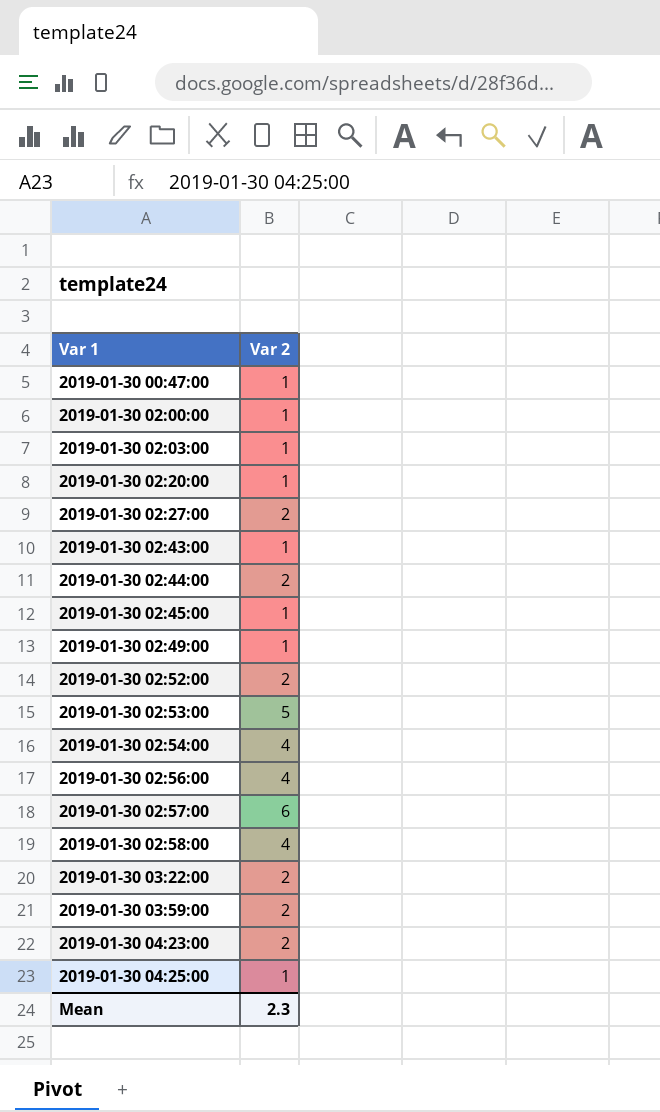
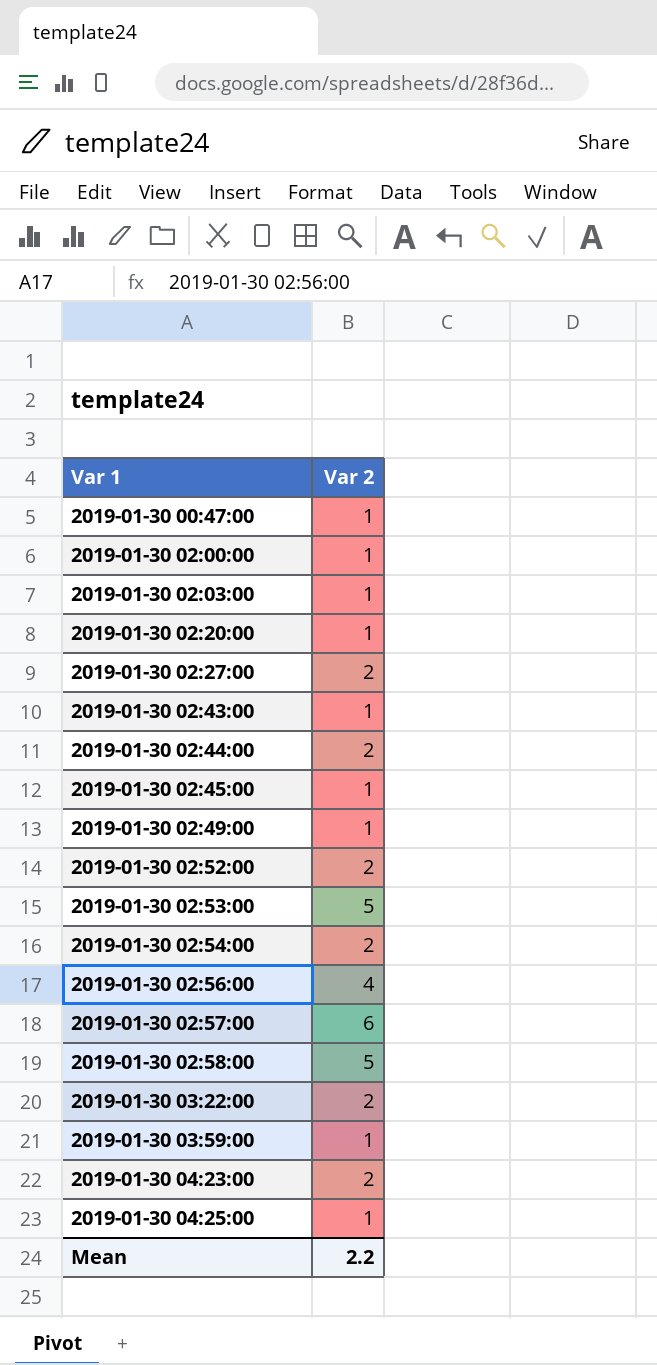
2019-01-30 02:54:00 | Var 2: 4 -> 2
2019-01-30 02:58:00 | Var 2: 4 -> 5
2019-01-30 03:59:00 | Var 2: 2 -> 1
Mean | Var 2: 2.3 -> 2.2

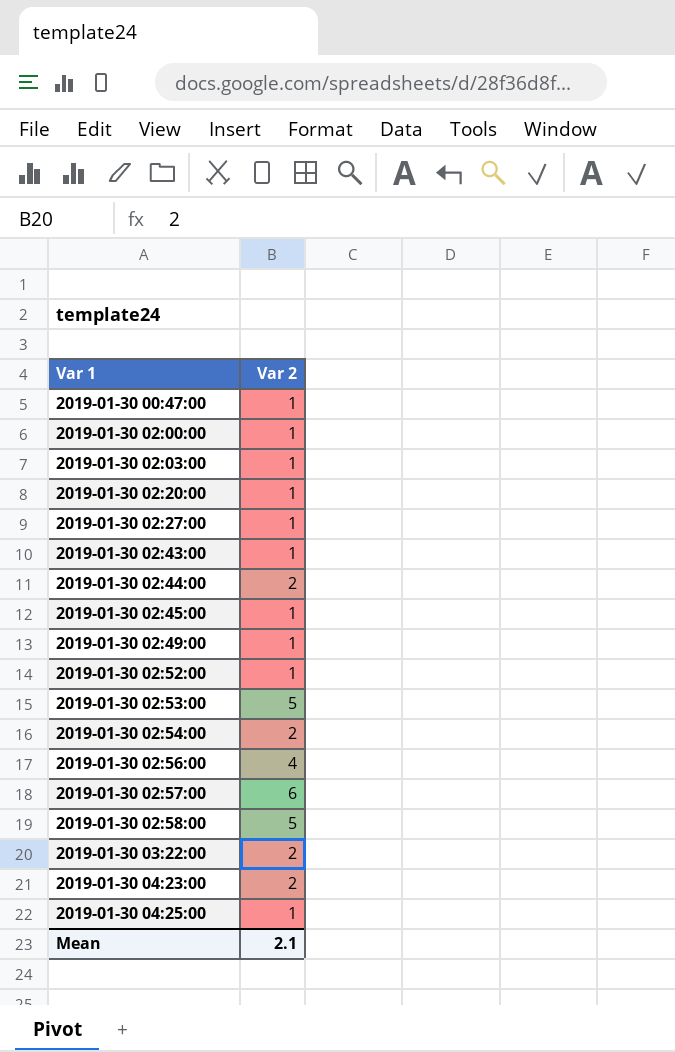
row 2019-01-30 03:59:00: 1 -> none
2019-01-30 02:27:00 | Var 2: 2 -> 1
2019-01-30 02:52:00 | Var 2: 2 -> 1
Mean | Var 2: 2.2 -> 2.1

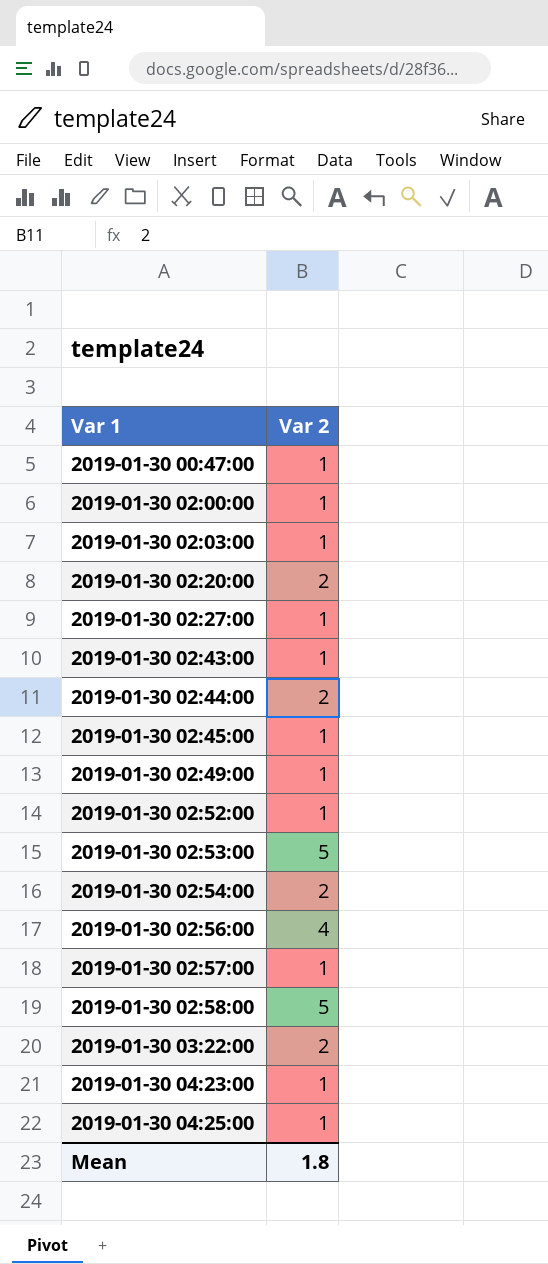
2019-01-30 02:20:00 | Var 2: 1 -> 2
2019-01-30 02:57:00 | Var 2: 6 -> 1
2019-01-30 04:23:00 | Var 2: 2 -> 1
Mean | Var 2: 2.1 -> 1.8

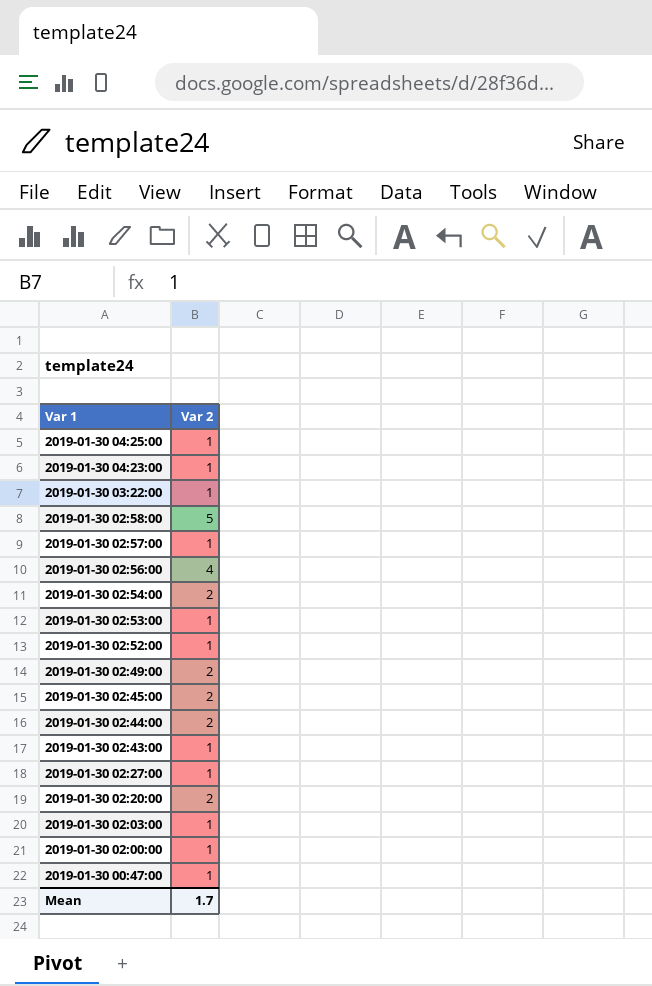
row order: Var 1 ascending -> Var 1 descending
2019-01-30 03:22:00 | Var 2: 2 -> 1
2019-01-30 02:53:00 | Var 2: 5 -> 1
2019-01-30 02:49:00 | Var 2: 1 -> 2
2019-01-30 02:45:00 | Var 2: 1 -> 2
Mean | Var 2: 1.8 -> 1.7

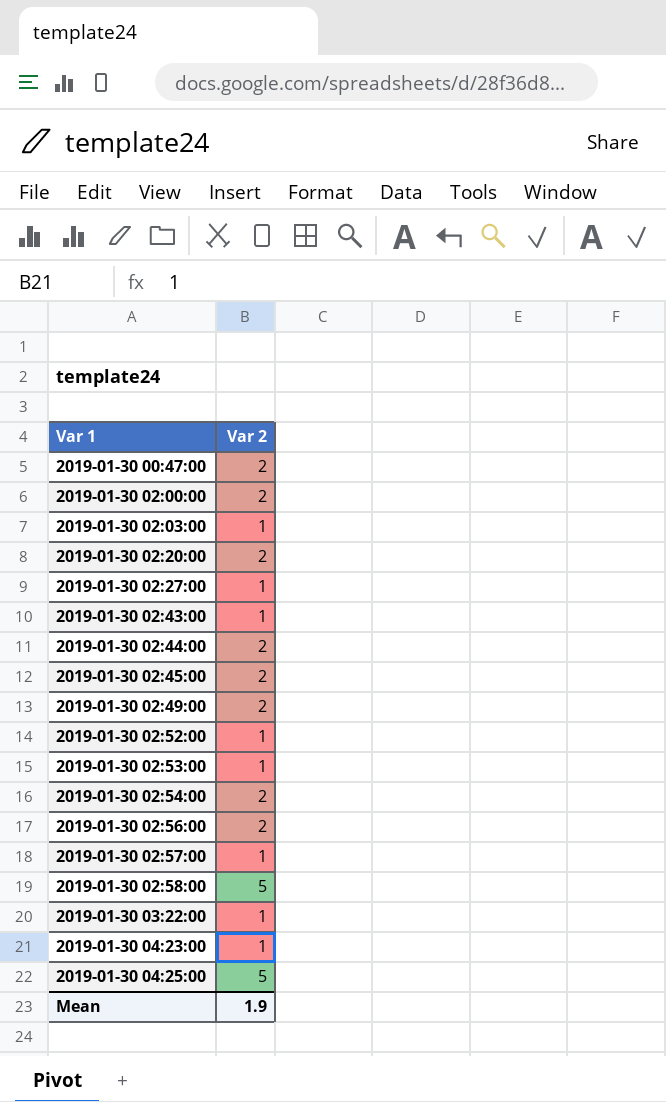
row order: Var 1 descending -> Var 1 ascending
2019-01-30 00:47:00 | Var 2: 1 -> 2
2019-01-30 02:00:00 | Var 2: 1 -> 2
2019-01-30 02:56:00 | Var 2: 4 -> 2
2019-01-30 04:25:00 | Var 2: 1 -> 5
Mean | Var 2: 1.7 -> 1.9

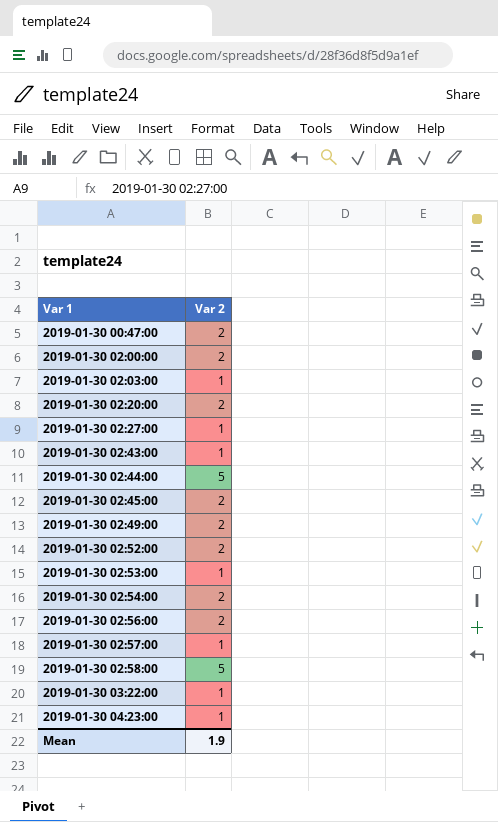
row 2019-01-30 04:25:00: 5 -> none
2019-01-30 02:44:00 | Var 2: 2 -> 5
2019-01-30 02:52:00 | Var 2: 1 -> 2

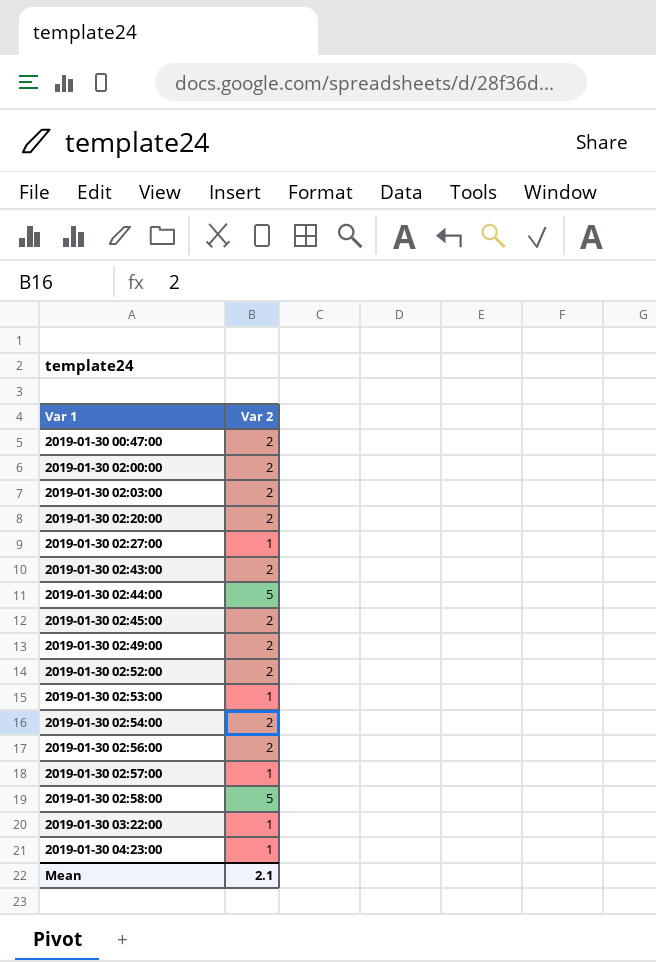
2019-01-30 02:03:00 | Var 2: 1 -> 2
2019-01-30 02:43:00 | Var 2: 1 -> 2
Mean | Var 2: 1.9 -> 2.1

